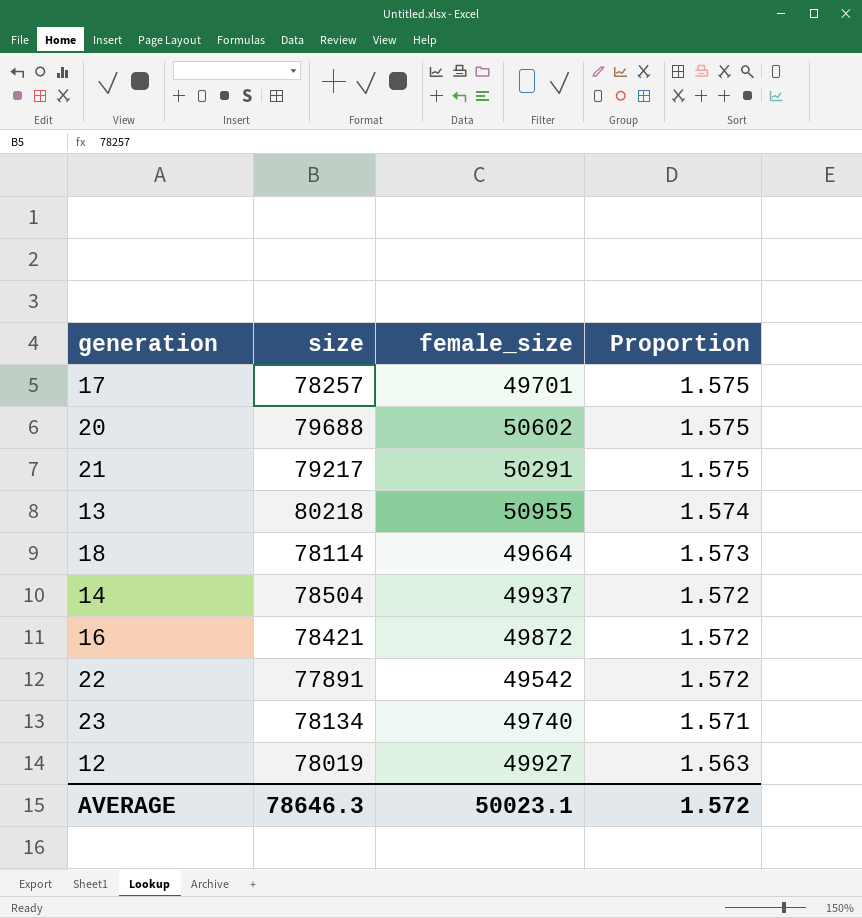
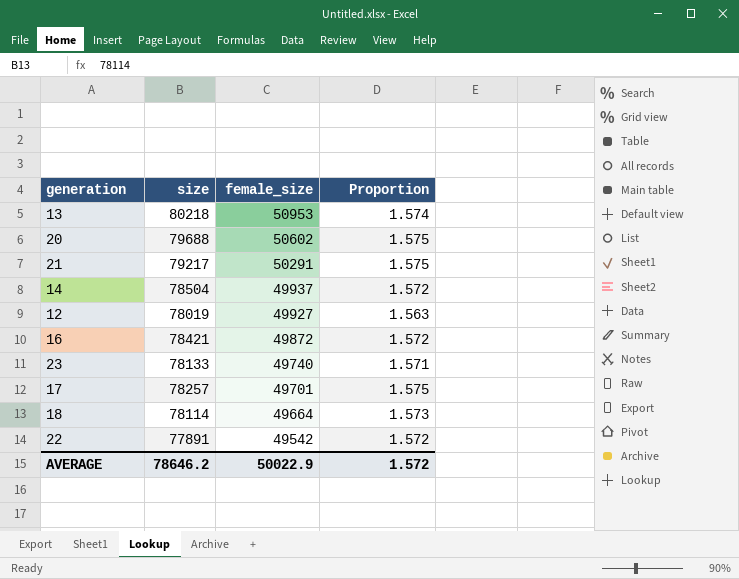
row order: Proportion descending -> female_size descending
13 | female_size: 50955 -> 50953
23 | size: 78134 -> 78133
AVERAGE | size: 78646.3 -> 78646.2
AVERAGE | female_size: 50023.1 -> 50022.9

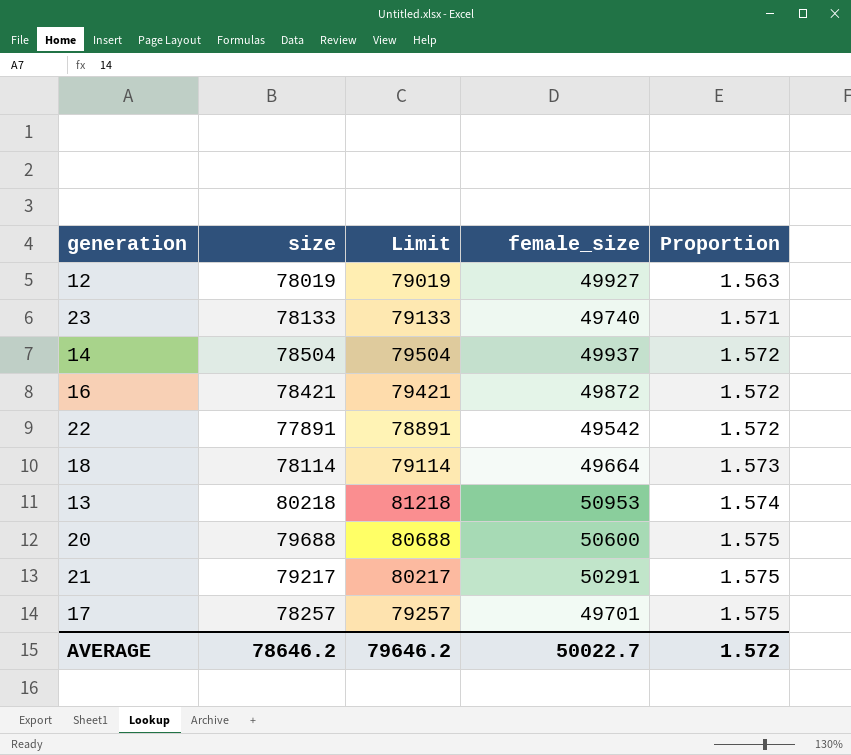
row order: female_size descending -> Proportion ascending
column Limit | formula: none -> [size] + 1000
20 | female_size: 50602 -> 50600
AVERAGE | female_size: 50022.9 -> 50022.7

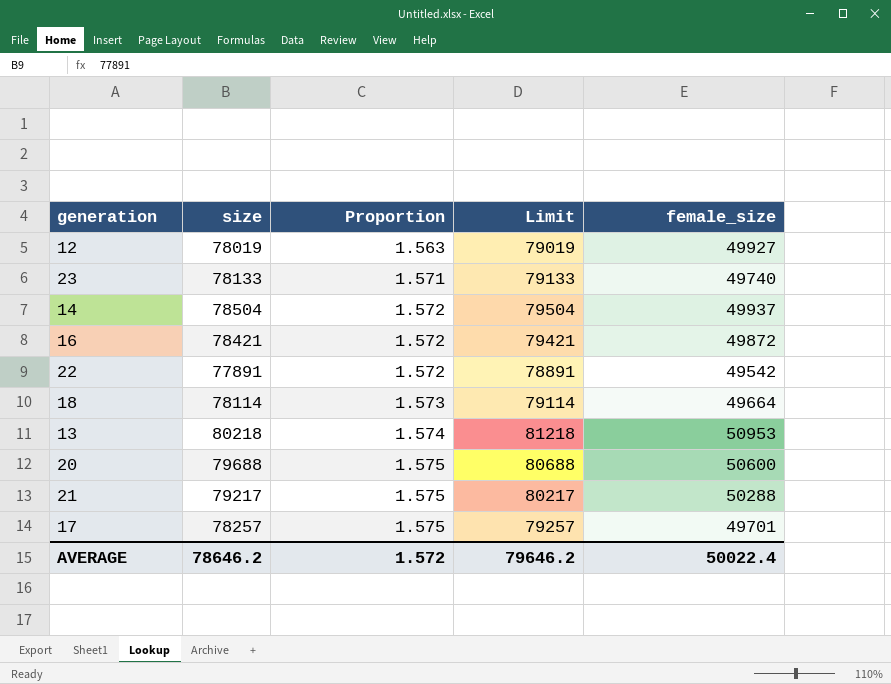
column Proportion | position: 5 -> 3
21 | female_size: 50291 -> 50288
AVERAGE | female_size: 50022.7 -> 50022.4

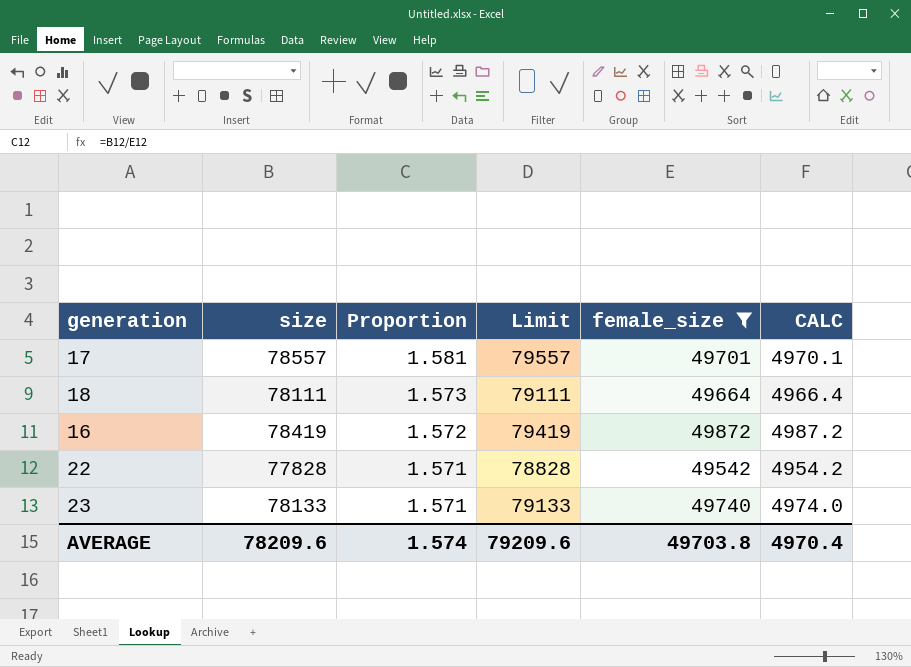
filter: none -> female_size <= 49872
row order: Proportion ascending -> Proportion descending
column CALC | formula: none -> [female_size] * 0.1
17 | size: 78257 -> 78557
17 | Proportion: 1.575 -> 1.581
17 | Limit: 79257 -> 79557
18 | size: 78114 -> 78111
18 | Limit: 79114 -> 79111
16 | size: 78421 -> 78419
16 | Limit: 79421 -> 79419
22 | size: 77891 -> 77828
22 | Proportion: 1.572 -> 1.571
22 | Limit: 78891 -> 78828
AVERAGE | size: 78646.2 -> 78209.6
AVERAGE | Proportion: 1.572 -> 1.574
AVERAGE | Limit: 79646.2 -> 79209.6
AVERAGE | female_size: 50022.4 -> 49703.8

